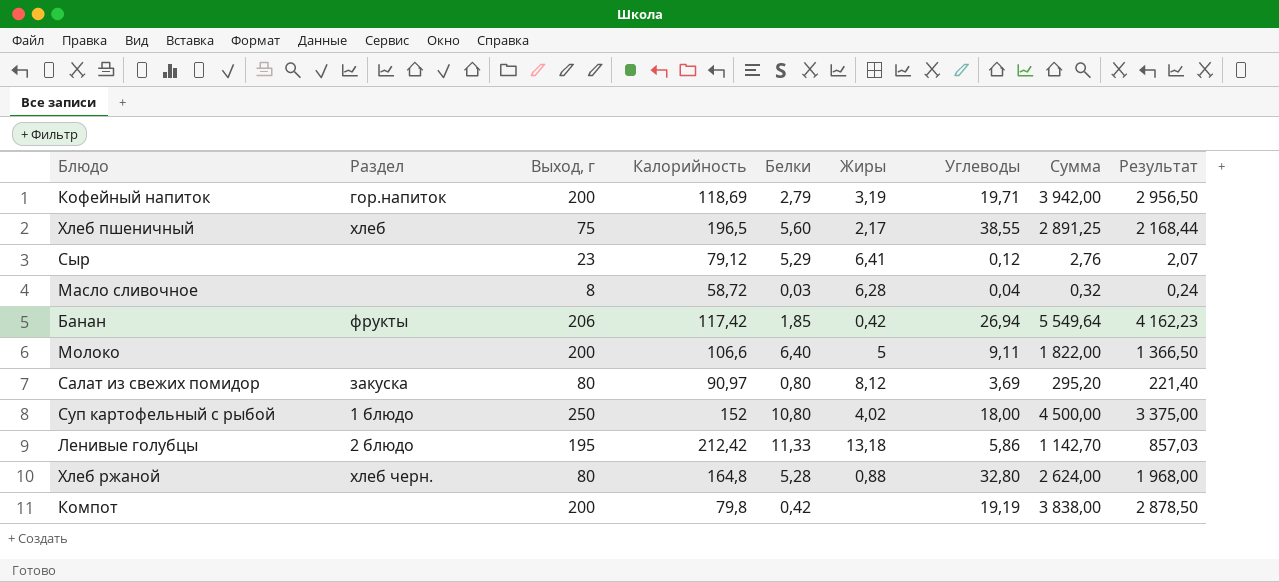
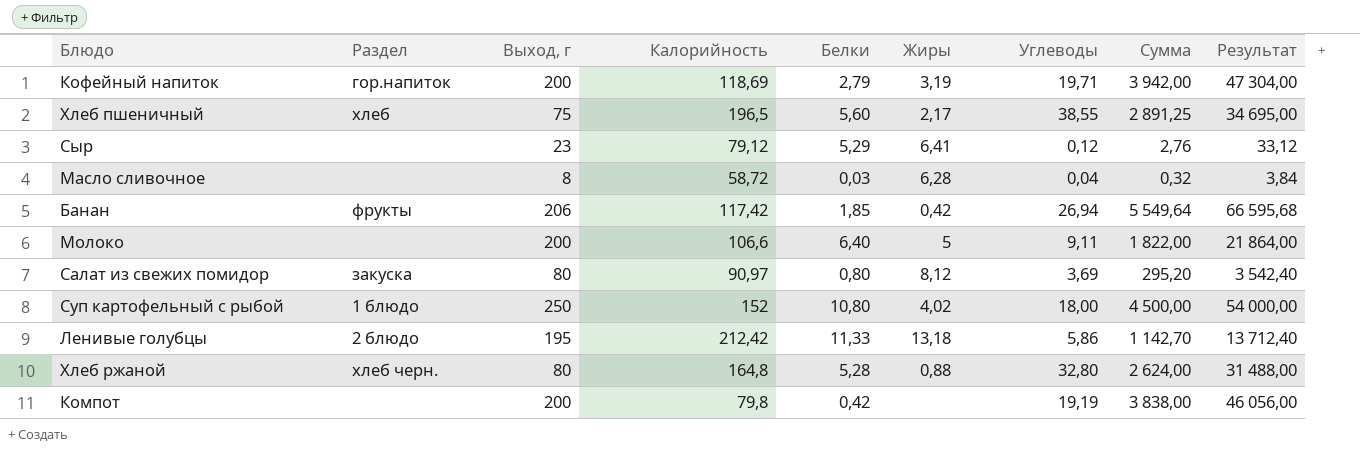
column Результат | formula: [Сумма] * 0,75 -> [Сумма] * 12

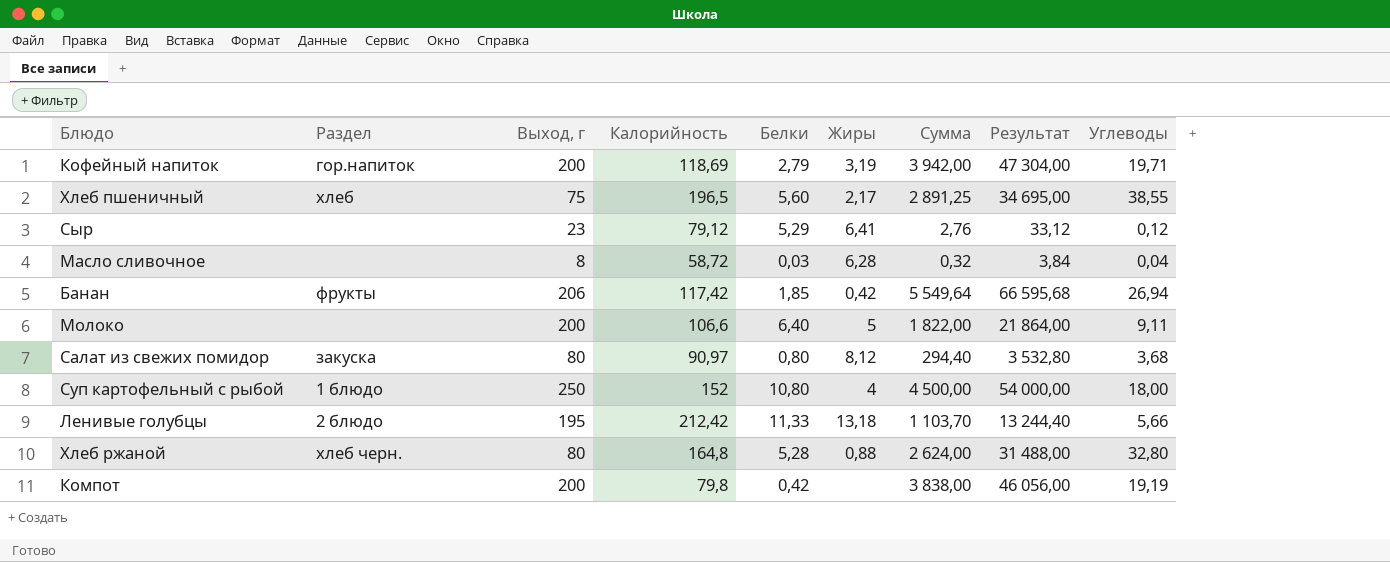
column Углеводы | position: 7 -> 9
Салат из свежих помидор | Сумма: 295,20 -> 294,40
Салат из свежих помидор | Результат: 3 542,40 -> 3 532,80
Салат из свежих помидор | Углеводы: 3,69 -> 3,68
Суп картофельный с рыбой | Жиры: 4,02 -> 4
Ленивые голубцы | Сумма: 1 142,70 -> 1 103,70
Ленивые голубцы | Результат: 13 712,40 -> 13 244,40
Ленивые голубцы | Углеводы: 5,86 -> 5,66

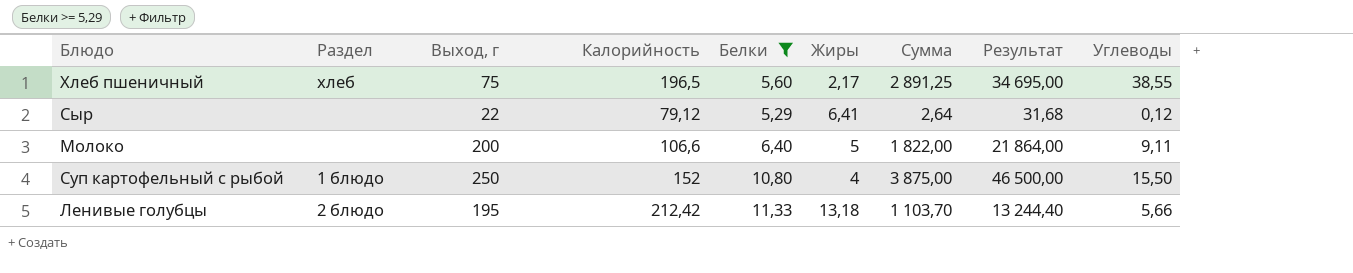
filter: none -> Белки >= 5,29
Сыр | Выход, г: 23 -> 22
Сыр | Сумма: 2,76 -> 2,64
Сыр | Результат: 33,12 -> 31,68
Суп картофельный с рыбой | Сумма: 4 500,00 -> 3 875,00
Суп картофельный с рыбой | Результат: 54 000,00 -> 46 500,00
Суп картофельный с рыбой | Углеводы: 18,00 -> 15,50

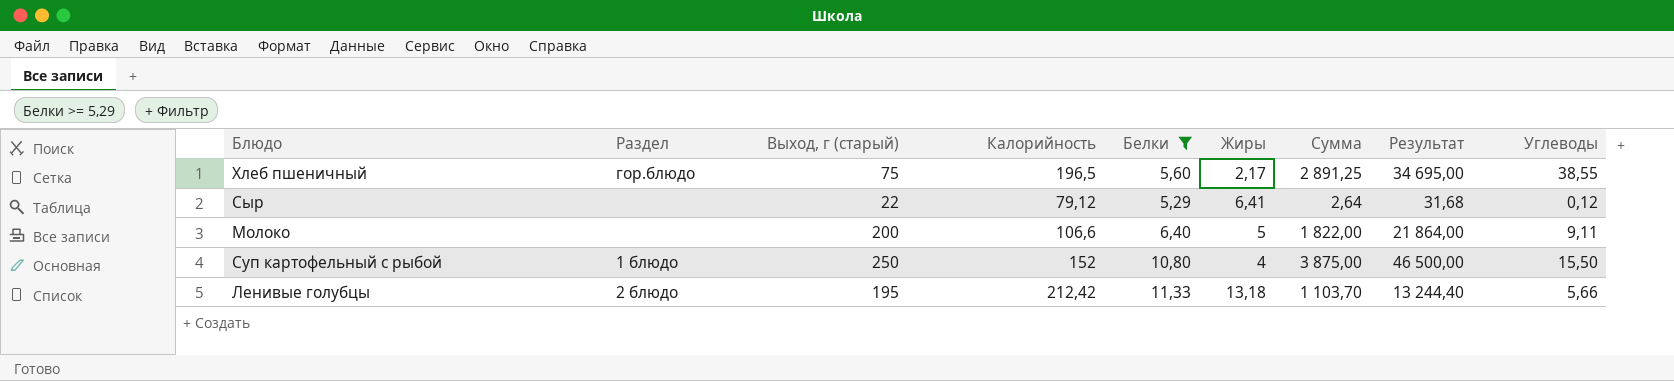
column name: Выход, г -> Выход, г (старый)
Хлеб пшеничный | Раздел: хлеб -> гор.блюдо

